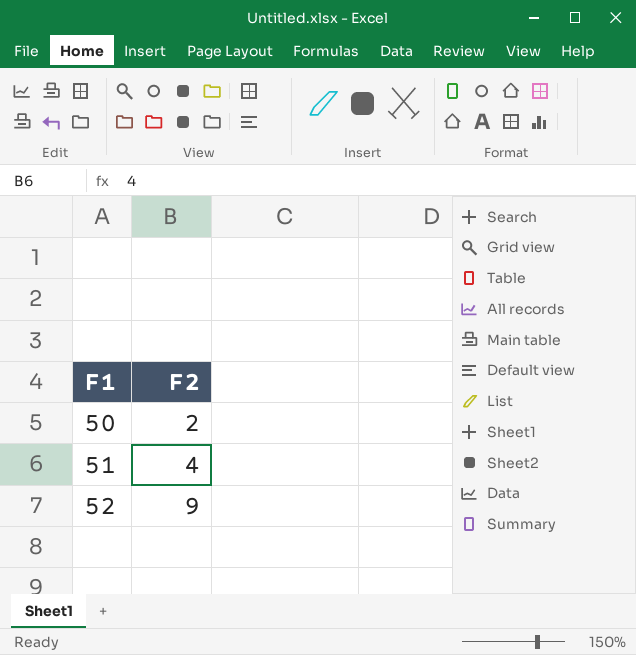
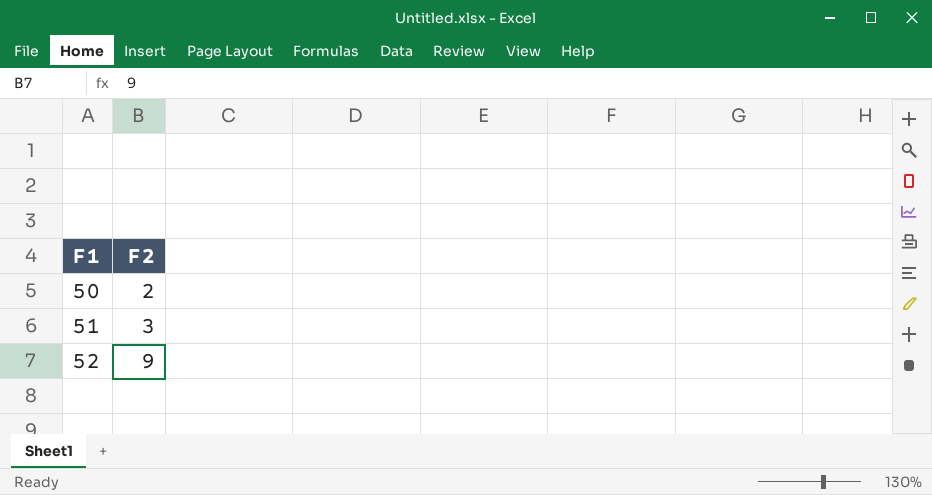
51 | F2: 4 -> 3

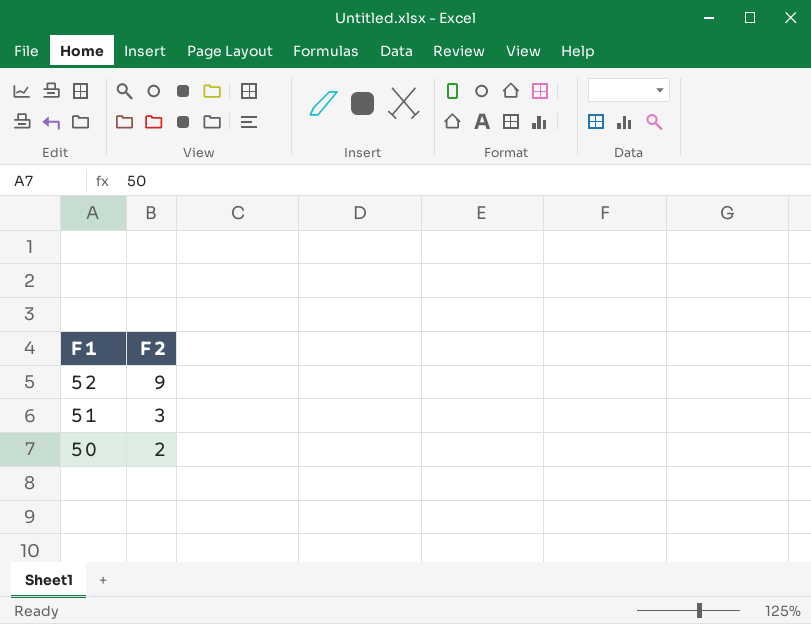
row order: F1 ascending -> F1 descending

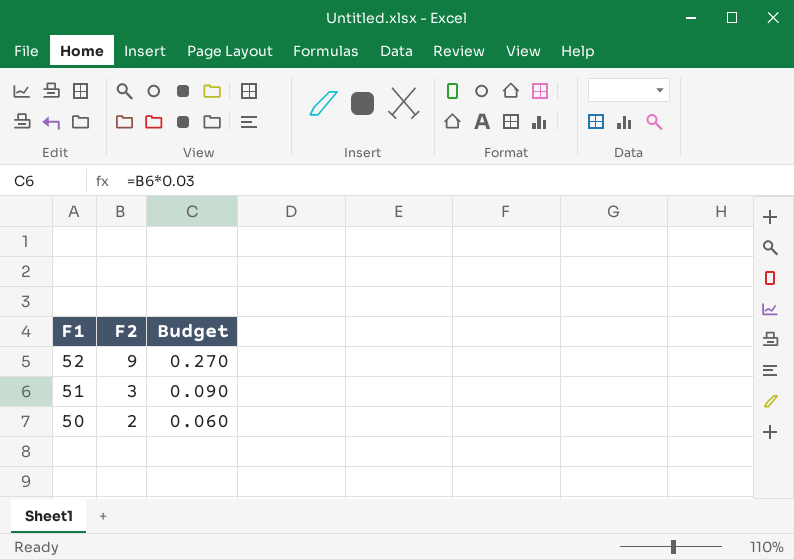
column Budget | formula: none -> [F2] * 0.03

